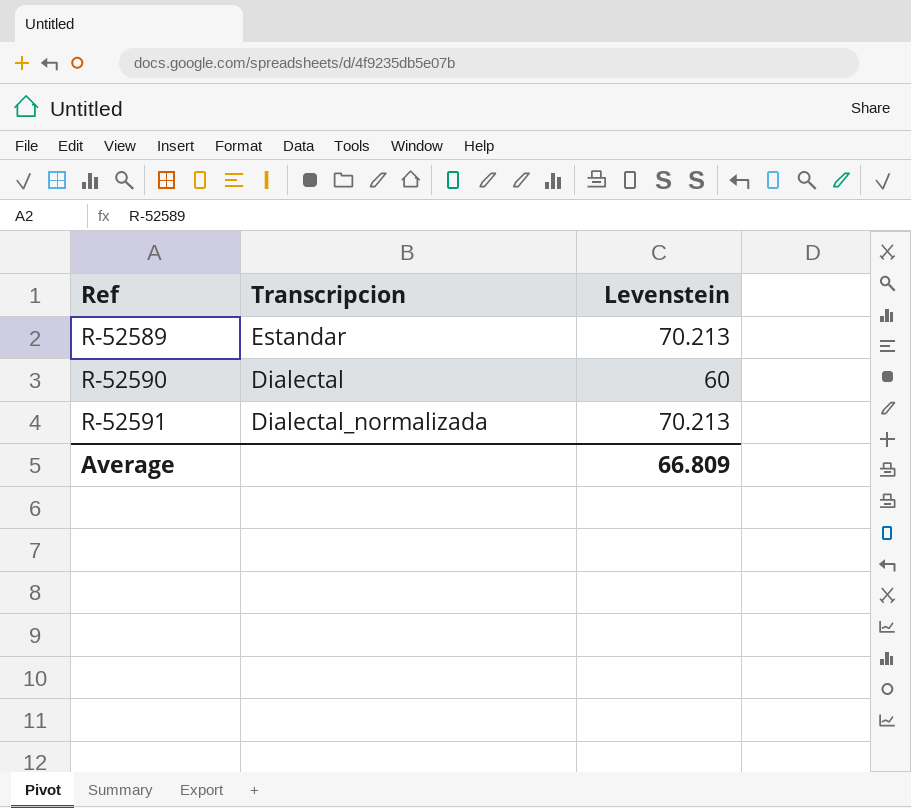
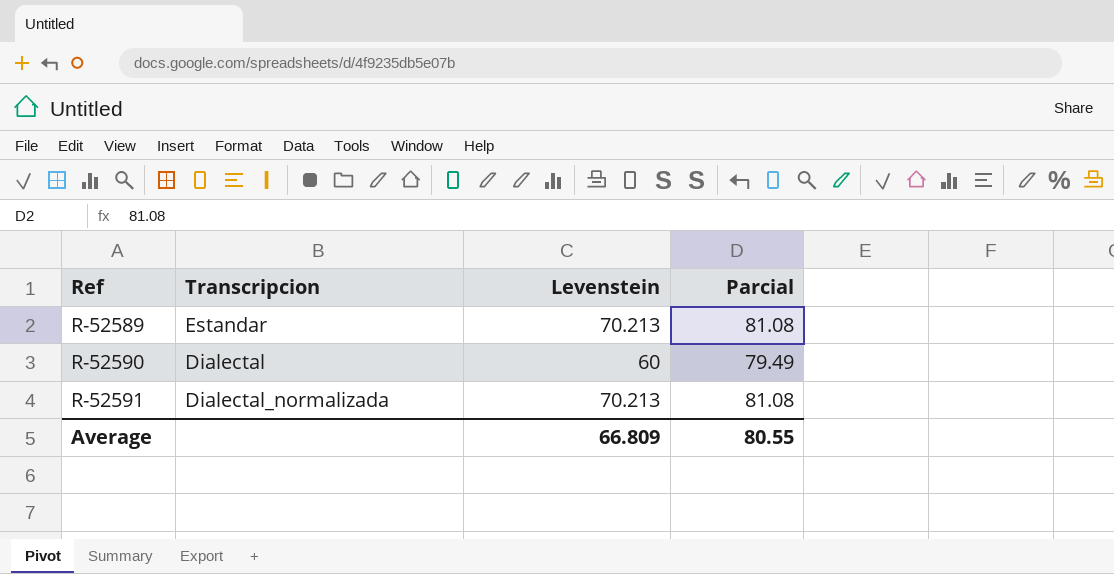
column Parcial | position: none -> 4

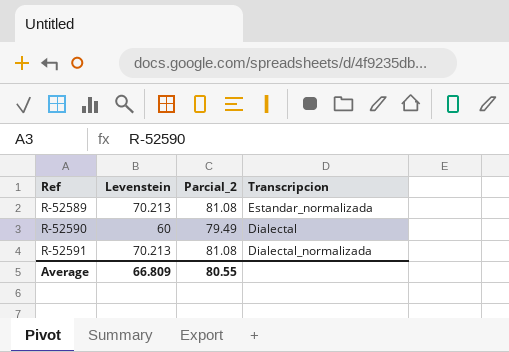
column name: Parcial -> Parcial_2
column Transcripcion | position: 2 -> 4
R-52589 | Transcripcion: Estandar -> Estandar_normalizada

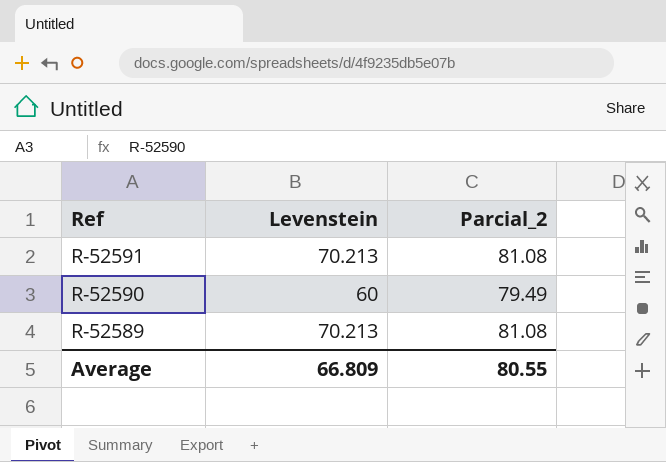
row order: Ref ascending -> Ref descending
column Transcripcion | position: 4 -> none

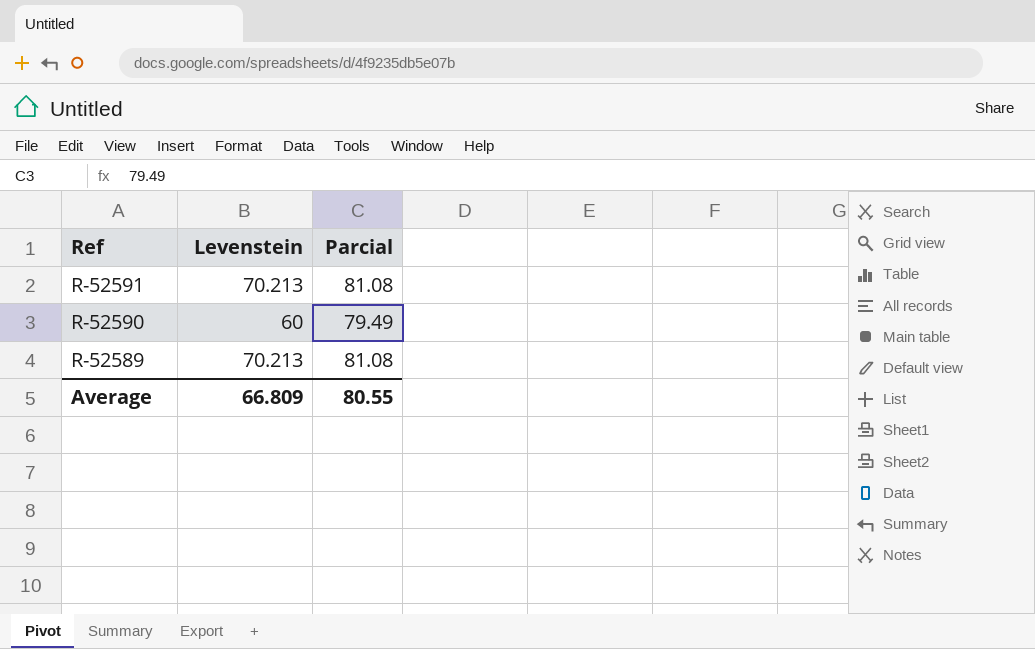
column name: Parcial_2 -> Parcial

